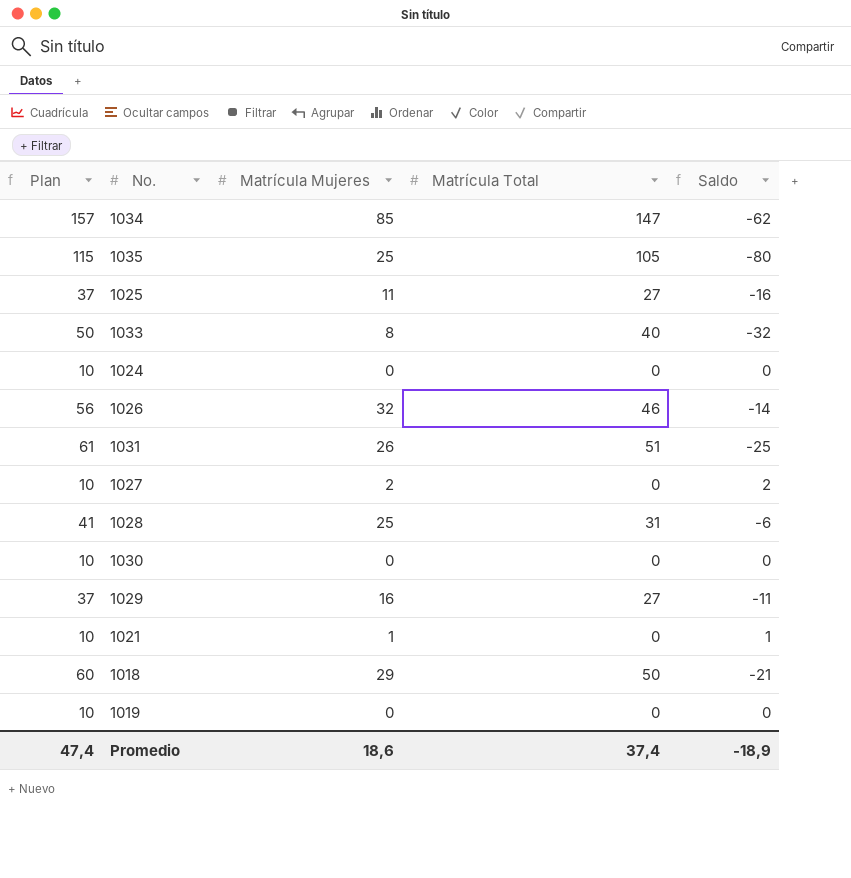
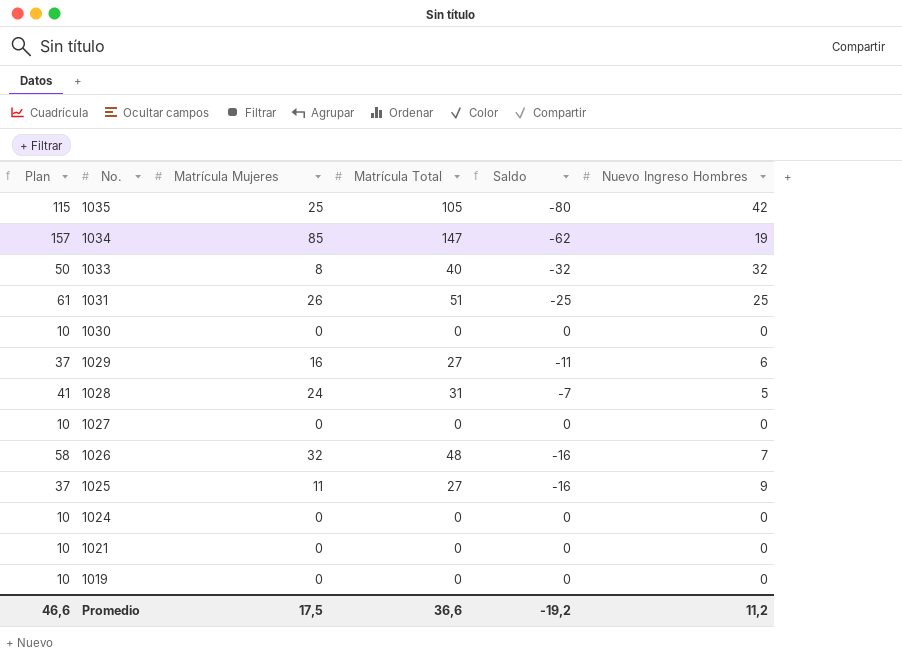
row order: none -> No. descending
column Nuevo Ingreso Hombres | position: none -> 6
row 1018: 60 | 29 | 50 | -21 -> none
1028 | Matrícula Mujeres: 25 -> 24
1028 | Saldo: -6 -> -7
1027 | Matrícula Mujeres: 2 -> 0
1027 | Saldo: 2 -> 0
1026 | Plan: 56 -> 58
1026 | Matrícula Total: 46 -> 48
1026 | Saldo: -14 -> -16
1021 | Matrícula Mujeres: 1 -> 0
1021 | Saldo: 1 -> 0
Promedio | Plan: 47,4 -> 46,6
Promedio | Matrícula Mujeres: 18,6 -> 17,5
Promedio | Matrícula Total: 37,4 -> 36,6
Promedio | Saldo: -18,9 -> -19,2

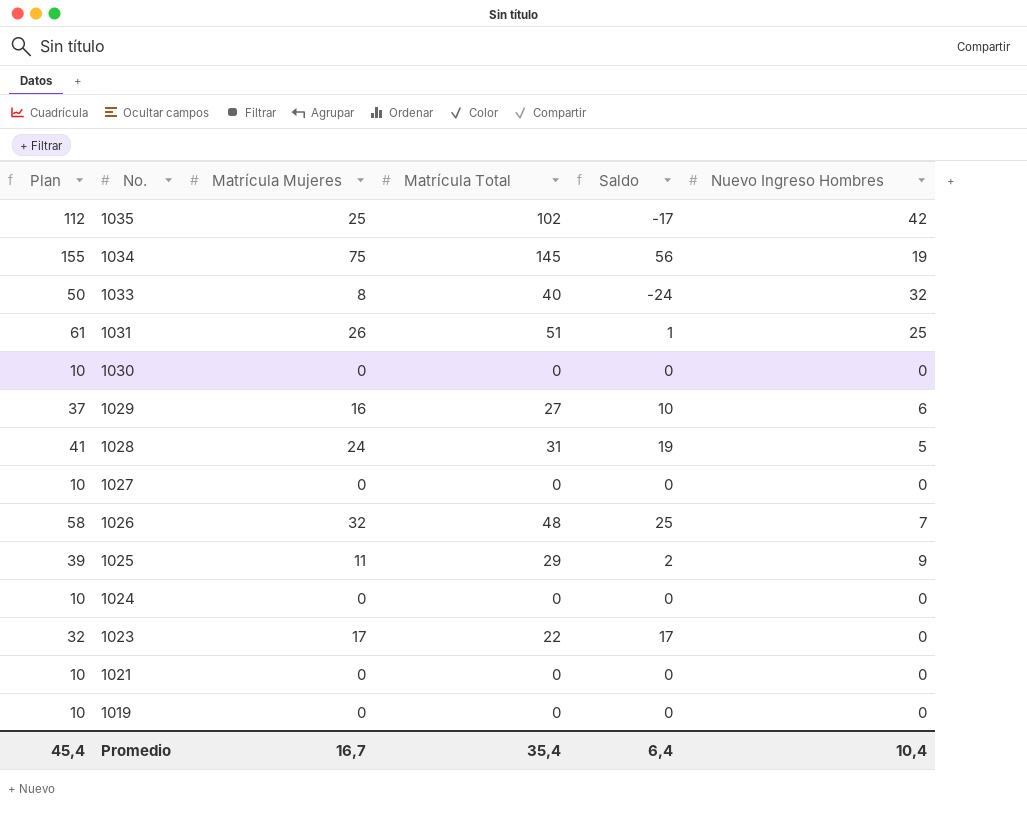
column Saldo | formula: [Matrícula Mujeres] - [Matrícula Total] -> [Matrícula Mujeres] - [Nuevo Ingreso Hombres]
1035 | Plan: 115 -> 112
1035 | Matrícula Total: 105 -> 102
1034 | Plan: 157 -> 155
1034 | Matrícula Mujeres: 85 -> 75
1034 | Matrícula Total: 147 -> 145
1025 | Plan: 37 -> 39
1025 | Matrícula Total: 27 -> 29
row 1023: none -> 32 | 17 | 22 | 17 | 0
Promedio | Plan: 46,6 -> 45,4
Promedio | Matrícula Mujeres: 17,5 -> 16,7
Promedio | Matrícula Total: 36,6 -> 35,4
Promedio | Saldo: -19,2 -> 6,4
Promedio | Nuevo Ingreso Hombres: 11,2 -> 10,4

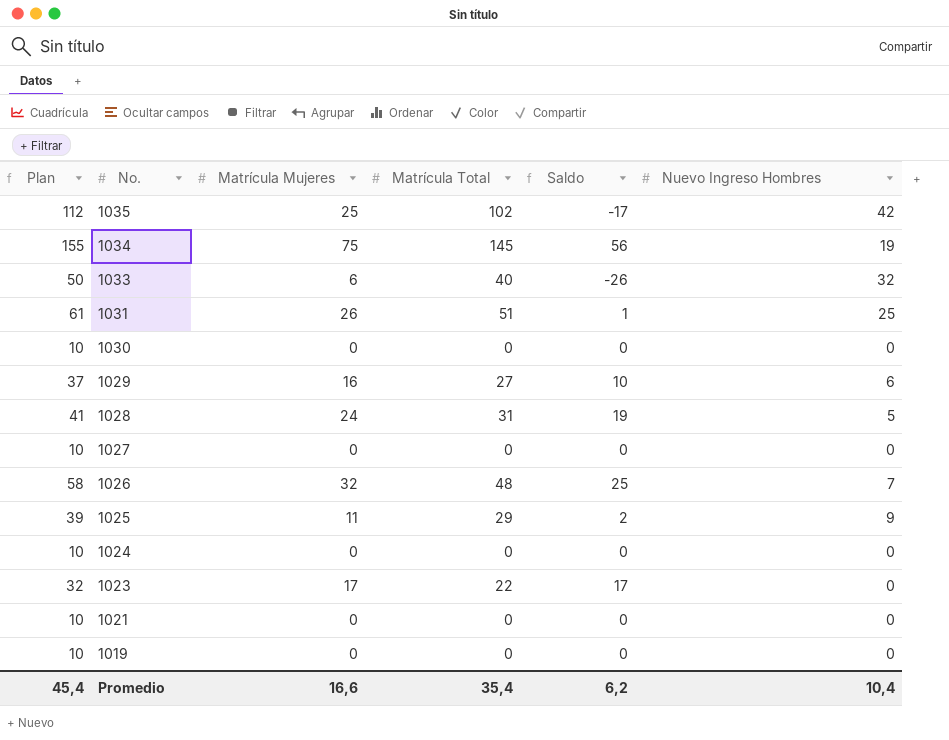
1033 | Matrícula Mujeres: 8 -> 6
1033 | Saldo: -24 -> -26
Promedio | Matrícula Mujeres: 16,7 -> 16,6
Promedio | Saldo: 6,4 -> 6,2

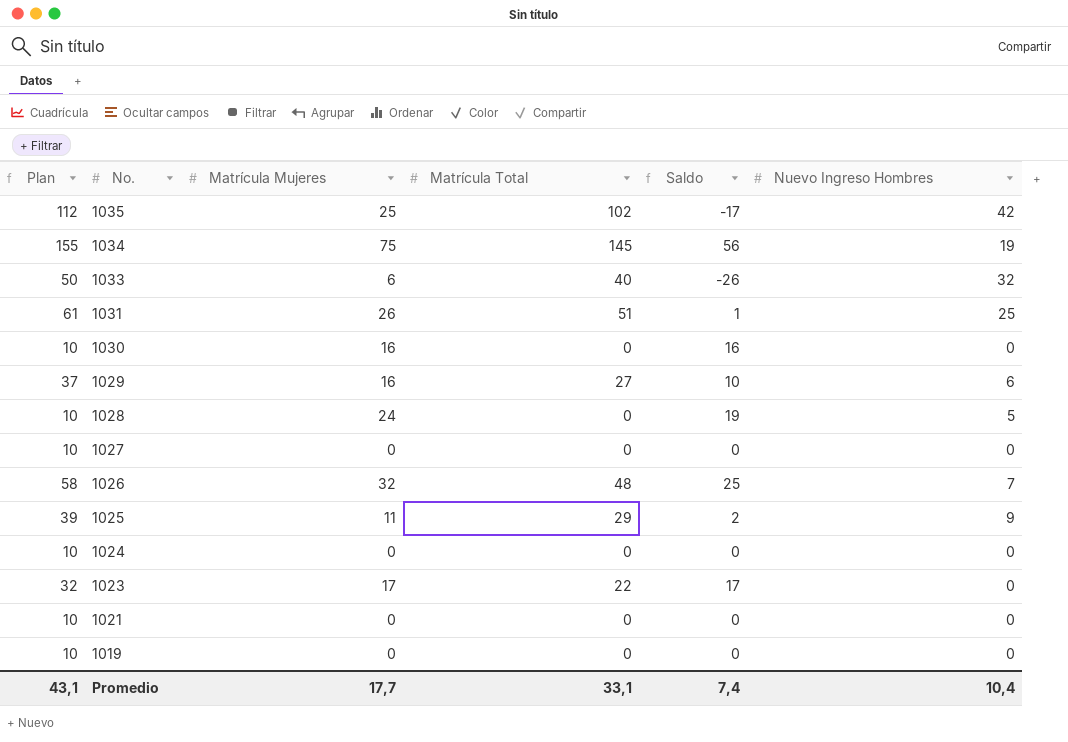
1030 | Matrícula Mujeres: 0 -> 16
1030 | Saldo: 0 -> 16
1028 | Plan: 41 -> 10
1028 | Matrícula Total: 31 -> 0
Promedio | Plan: 45,4 -> 43,1
Promedio | Matrícula Mujeres: 16,6 -> 17,7
Promedio | Matrícula Total: 35,4 -> 33,1
Promedio | Saldo: 6,2 -> 7,4

